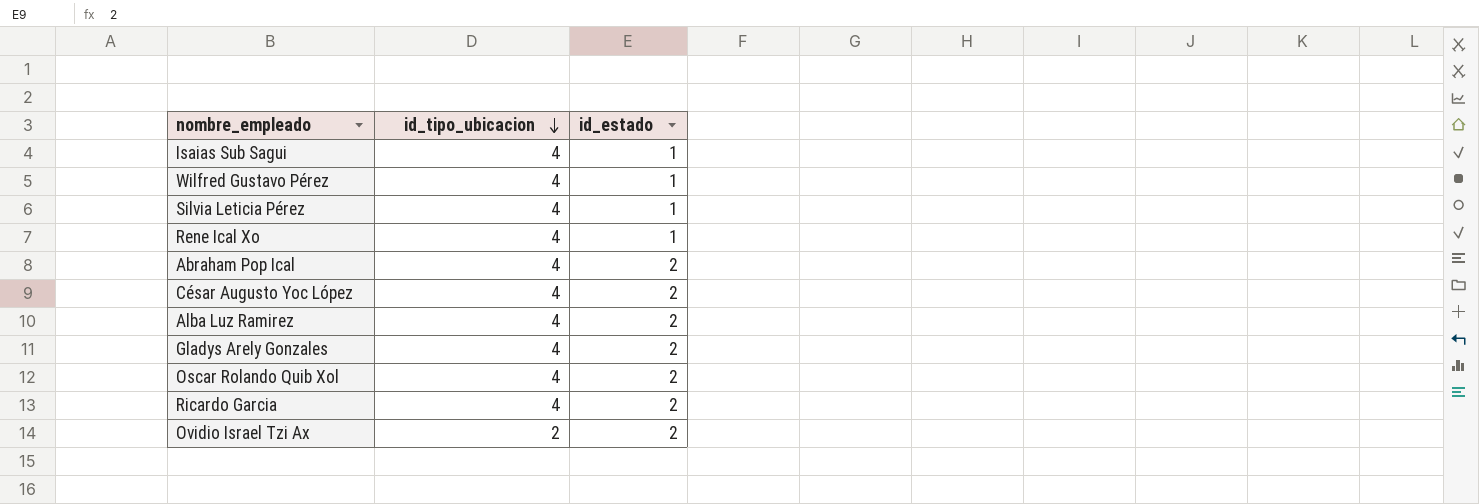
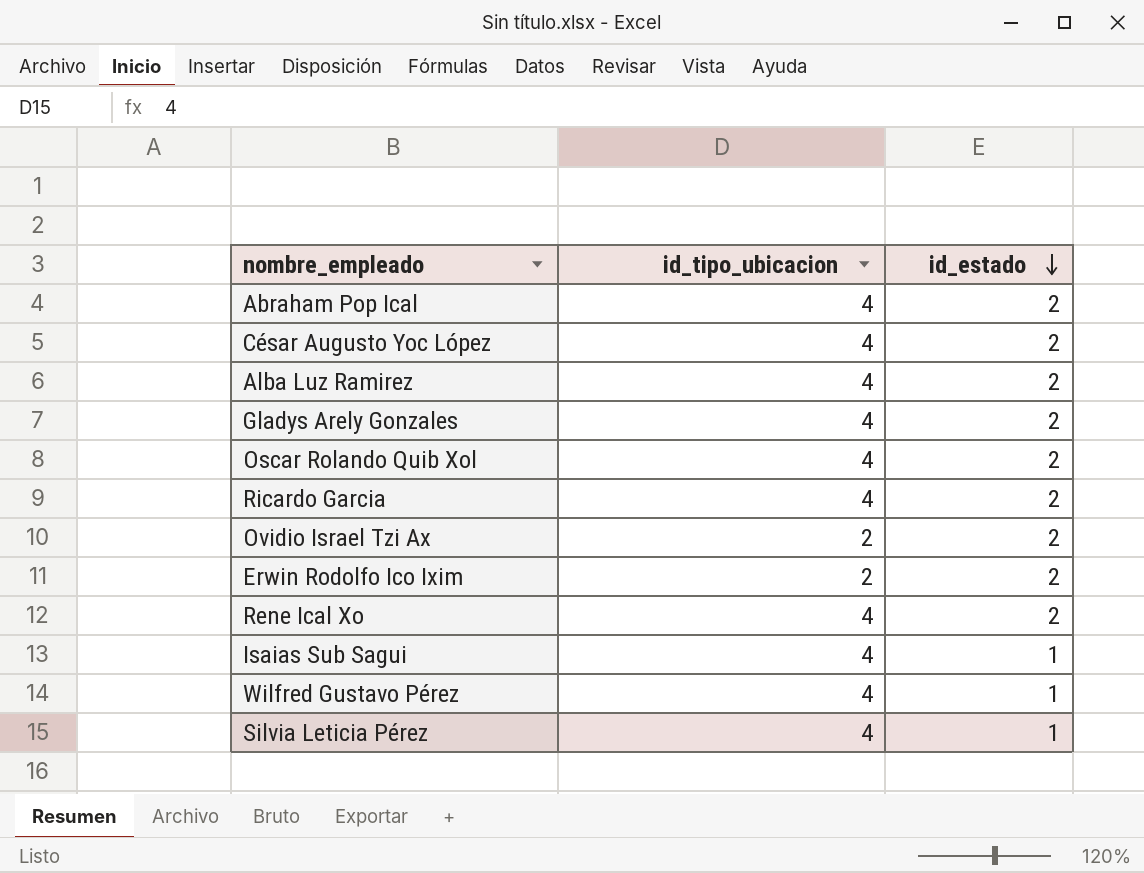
row order: id_tipo_ubicacion descending -> id_estado descending
row Erwin Rodolfo Ico Ixim: none -> 2 | 2
Rene Ical Xo | id_estado: 1 -> 2

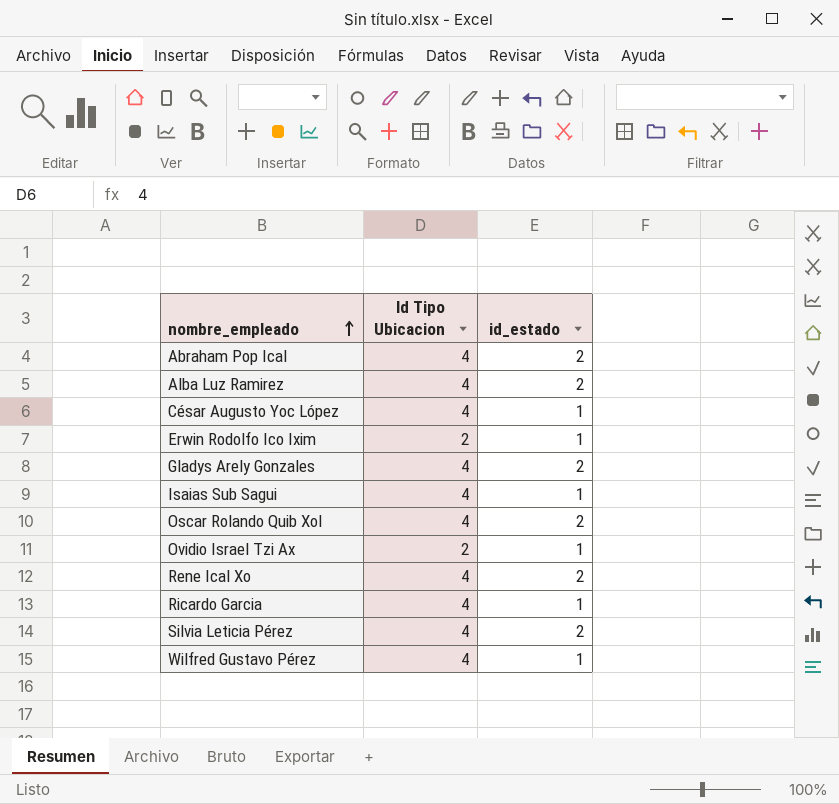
row order: id_estado descending -> nombre_empleado ascending
column name: id_tipo_ubicacion -> Id Tipo Ubicacion
César Augusto Yoc López | id_estado: 2 -> 1
Erwin Rodolfo Ico Ixim | id_estado: 2 -> 1
Ovidio Israel Tzi Ax | id_estado: 2 -> 1
Ricardo Garcia | id_estado: 2 -> 1
Silvia Leticia Pérez | id_estado: 1 -> 2

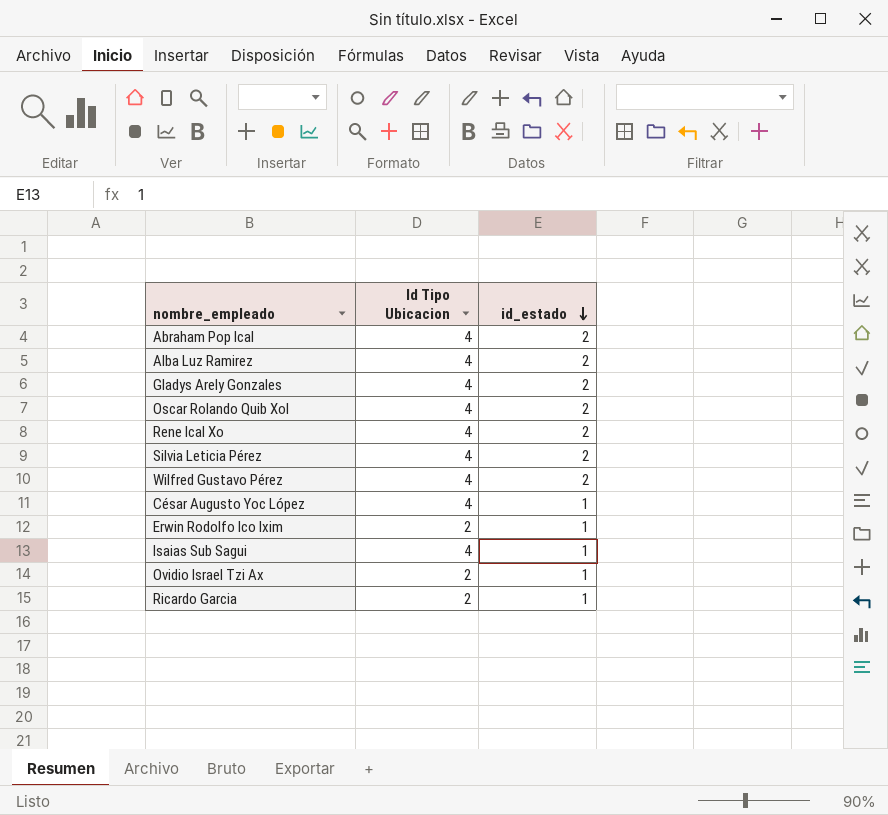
row order: nombre_empleado ascending -> id_estado descending
Wilfred Gustavo Pérez | id_estado: 1 -> 2
Ricardo Garcia | Id Tipo Ubicacion: 4 -> 2

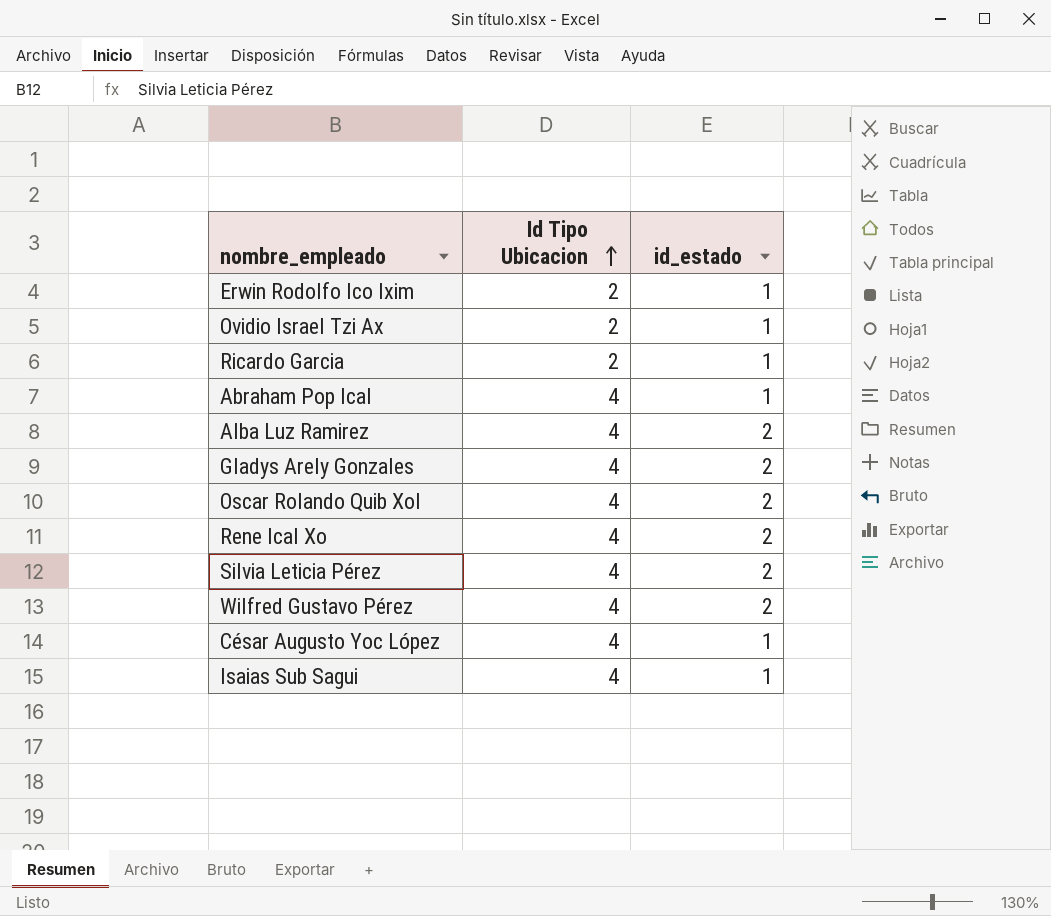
row order: id_estado descending -> Id Tipo Ubicacion ascending
Abraham Pop Ical | id_estado: 2 -> 1

